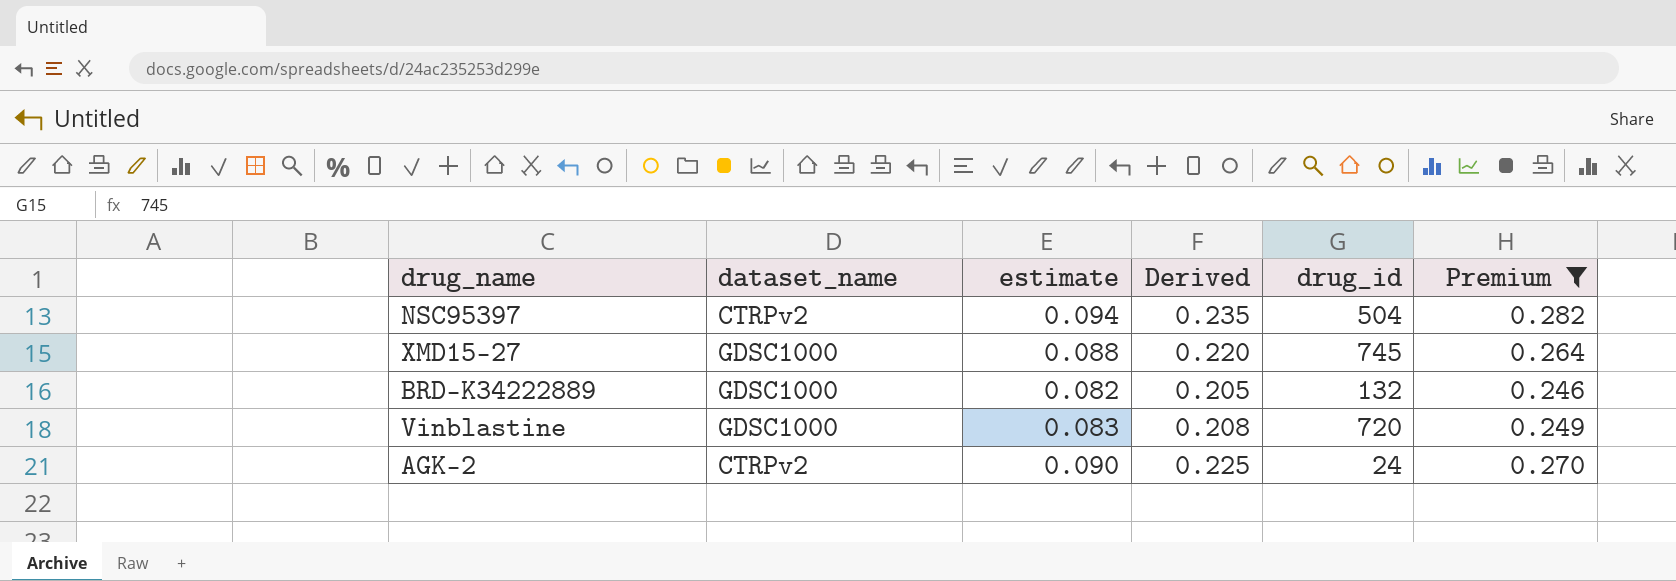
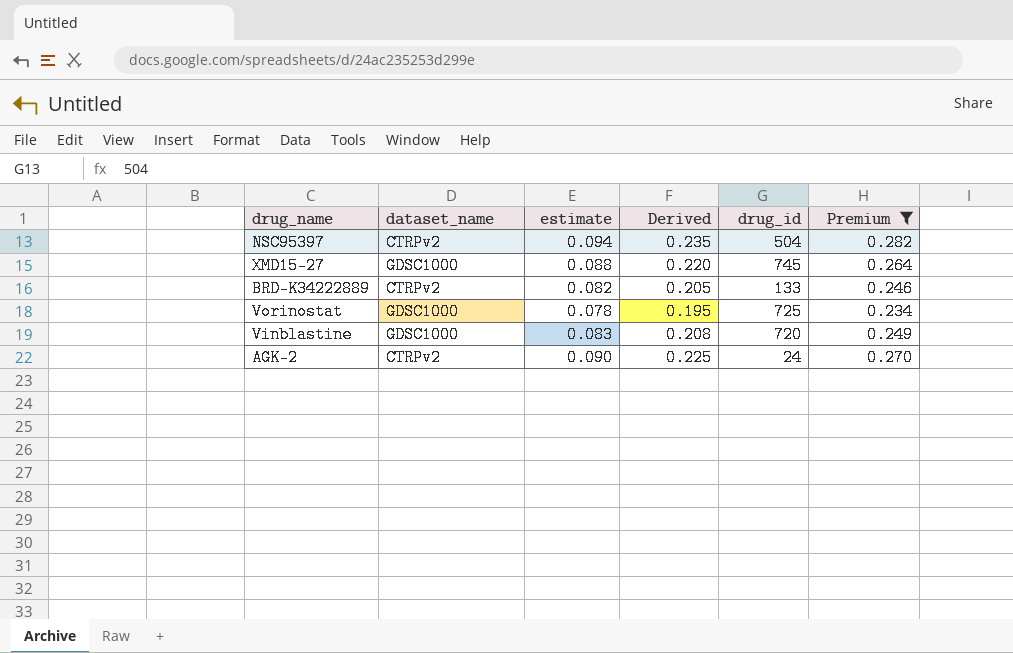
BRD-K34222889 | dataset_name: GDSC1000 -> CTRPv2
BRD-K34222889 | drug_id: 132 -> 133
row Vorinostat: none -> GDSC1000 | 0.078 | 0.195 | 725 | 0.234

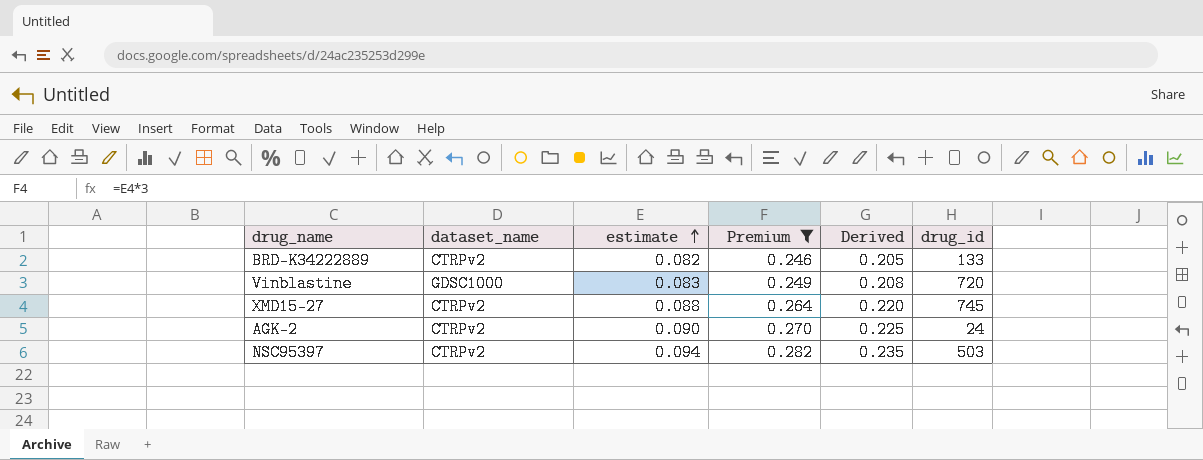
row order: none -> estimate ascending
column Premium | position: 6 -> 4
row Vorinostat: GDSC1000 | 0.078 | 0.195 | 725 | 0.234 -> none
XMD15-27 | dataset_name: GDSC1000 -> CTRPv2
NSC95397 | drug_id: 504 -> 503

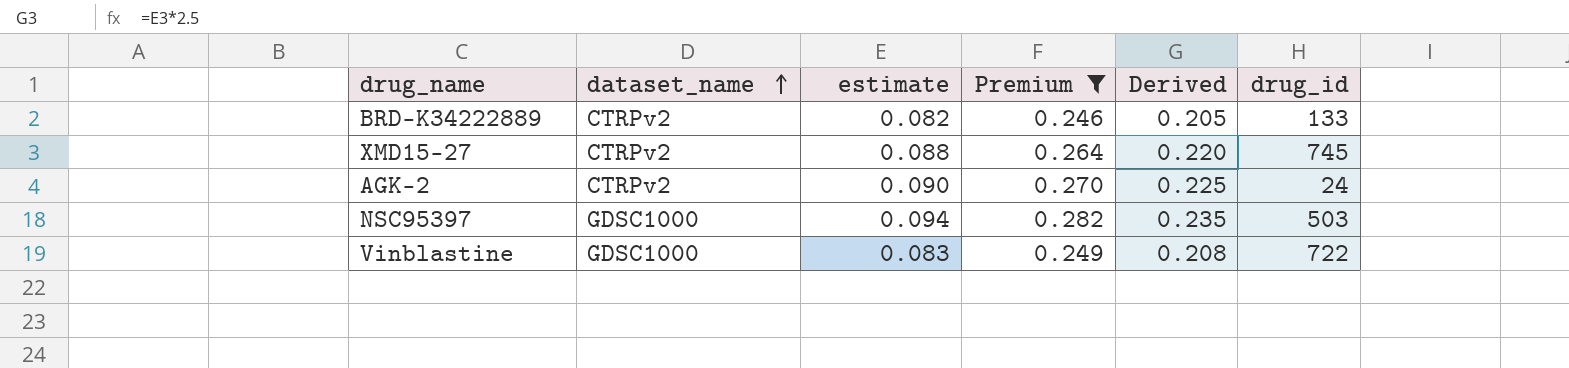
row order: estimate ascending -> dataset_name ascending
NSC95397 | dataset_name: CTRPv2 -> GDSC1000
Vinblastine | drug_id: 720 -> 722

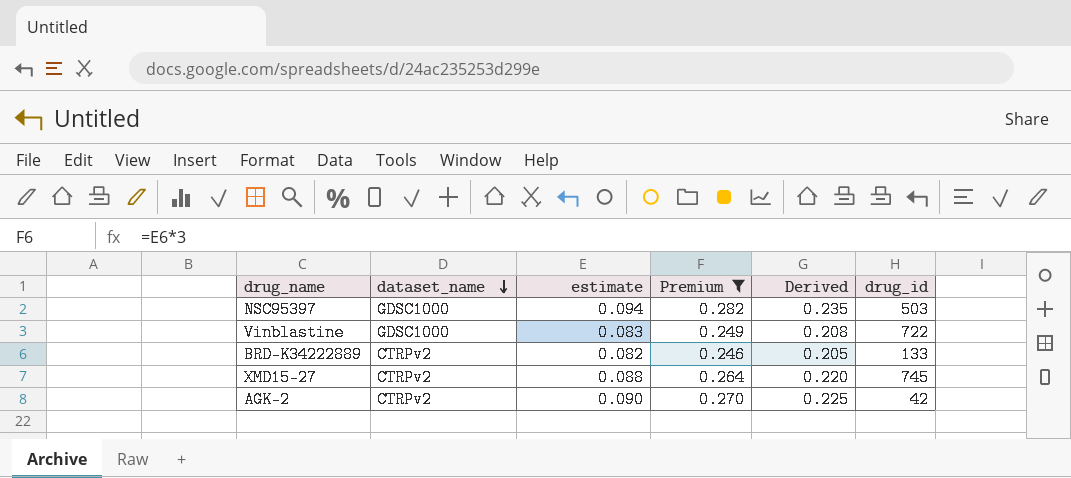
row order: dataset_name ascending -> dataset_name descending
AGK-2 | drug_id: 24 -> 42

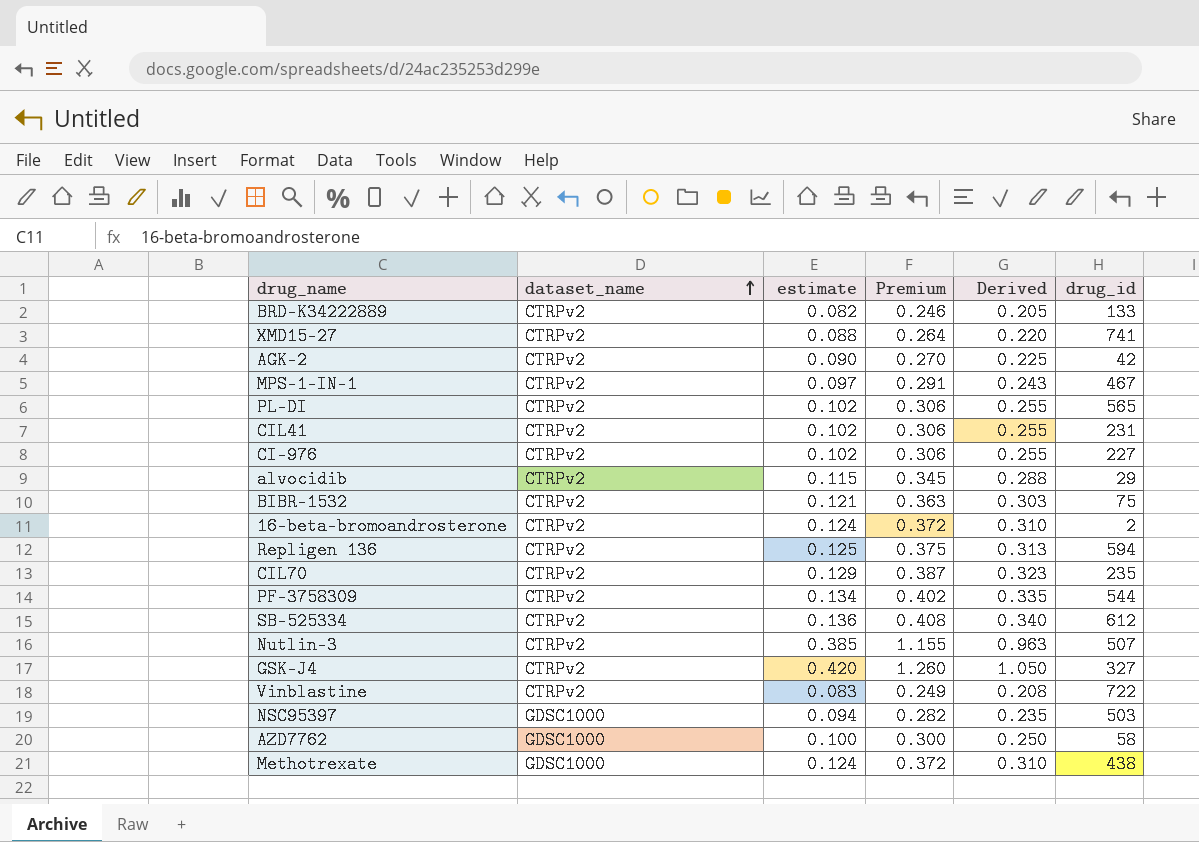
filter: Premium <= 0.282 -> none
row order: dataset_name descending -> dataset_name ascending
XMD15-27 | drug_id: 745 -> 741
Vinblastine | dataset_name: GDSC1000 -> CTRPv2

